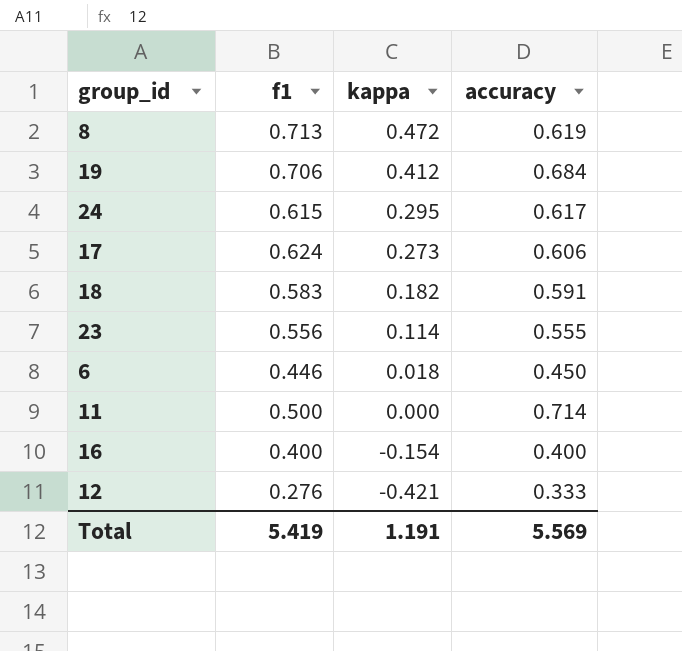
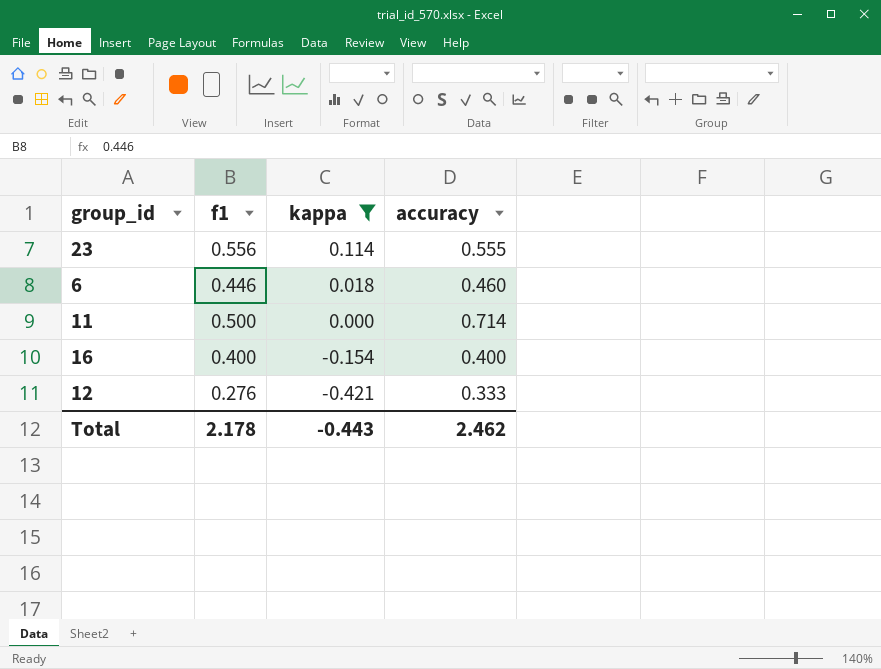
filter: none -> kappa <= 0.114
6 | accuracy: 0.450 -> 0.460
Total | f1: 5.419 -> 2.178
Total | kappa: 1.191 -> -0.443
Total | accuracy: 5.569 -> 2.462

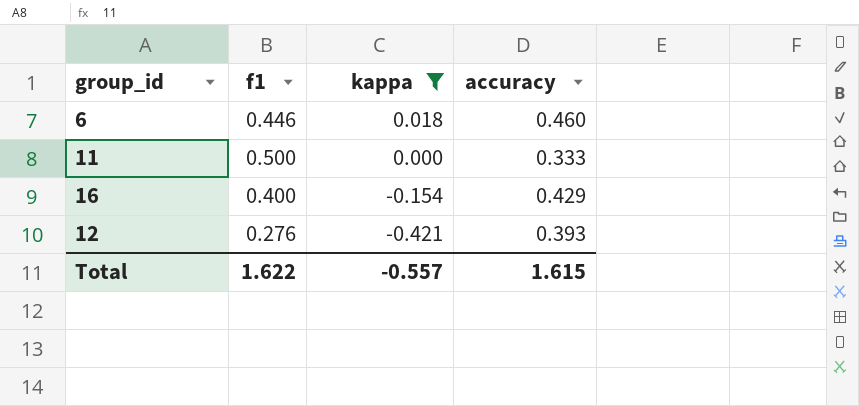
row 23: 0.556 | 0.114 | 0.555 -> none
11 | accuracy: 0.714 -> 0.333
16 | accuracy: 0.400 -> 0.429
12 | accuracy: 0.333 -> 0.393
Total | f1: 2.178 -> 1.622
Total | kappa: -0.443 -> -0.557
Total | accuracy: 2.462 -> 1.615

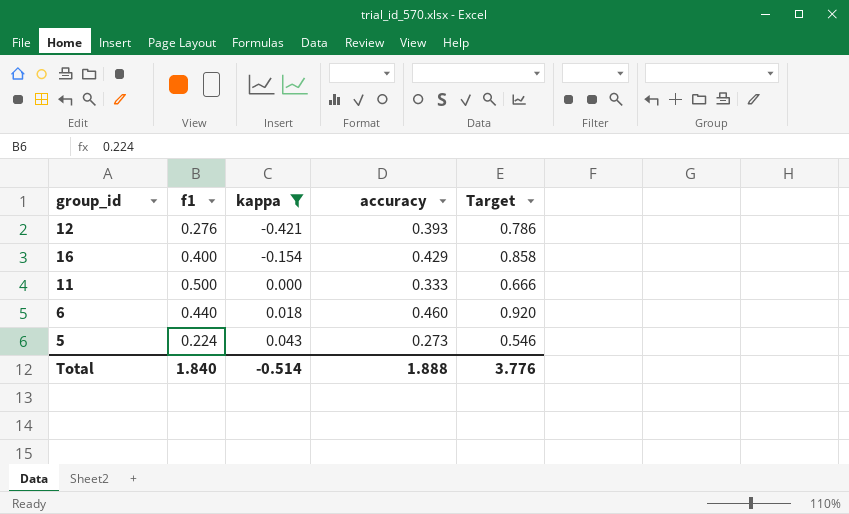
row order: kappa descending -> kappa ascending
column Target | formula: none -> [accuracy] * 2
6 | f1: 0.446 -> 0.440
row 5: none -> 0.224 | 0.043 | 0.273 | 0.546
Total | f1: 1.622 -> 1.840
Total | kappa: -0.557 -> -0.514
Total | accuracy: 1.615 -> 1.888

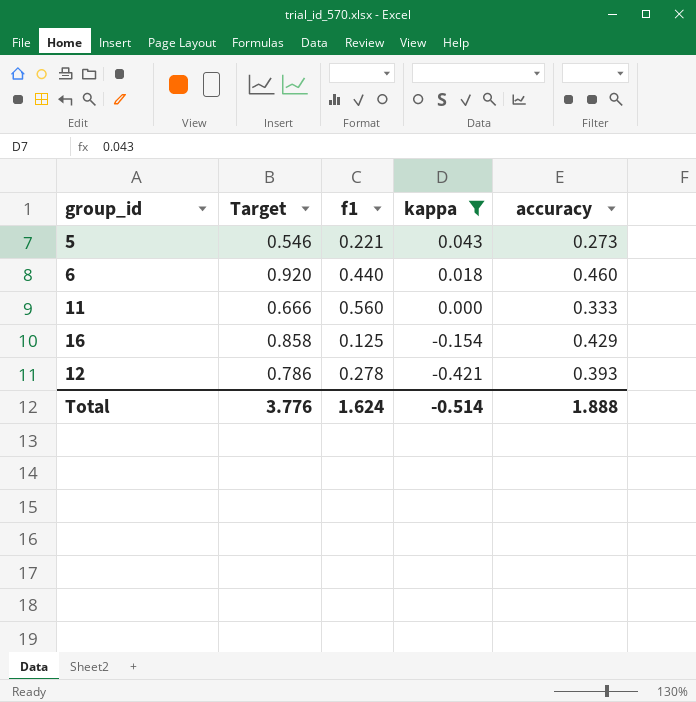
row order: kappa ascending -> kappa descending
column Target | position: 5 -> 2
5 | f1: 0.224 -> 0.221
11 | f1: 0.500 -> 0.560
16 | f1: 0.400 -> 0.125
12 | f1: 0.276 -> 0.278
Total | f1: 1.840 -> 1.624

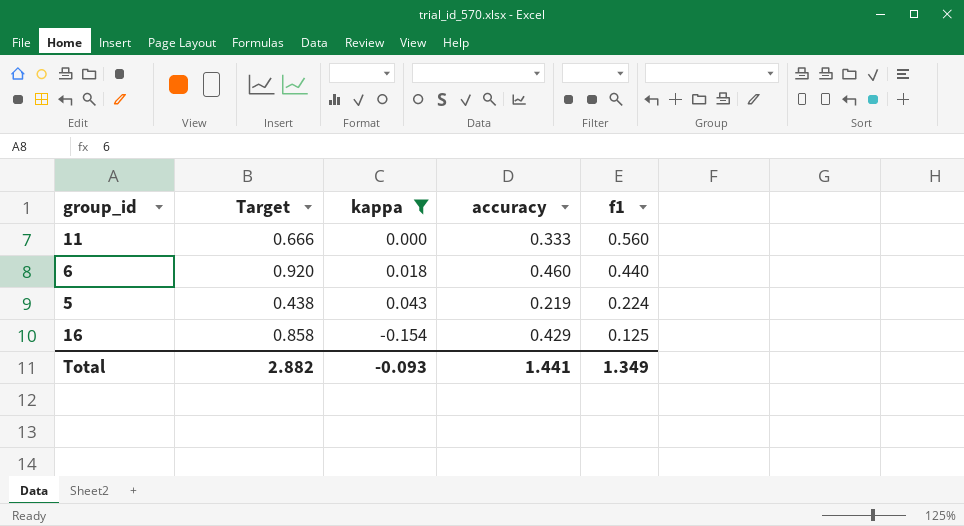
row order: kappa descending -> f1 descending
column f1 | position: 3 -> 5
row 12: 0.786 | 0.278 | -0.421 | 0.393 -> none
5 | Target: 0.546 -> 0.438
5 | accuracy: 0.273 -> 0.219
5 | f1: 0.221 -> 0.224
Total | Target: 3.776 -> 2.882
Total | kappa: -0.514 -> -0.093
Total | accuracy: 1.888 -> 1.441
Total | f1: 1.624 -> 1.349

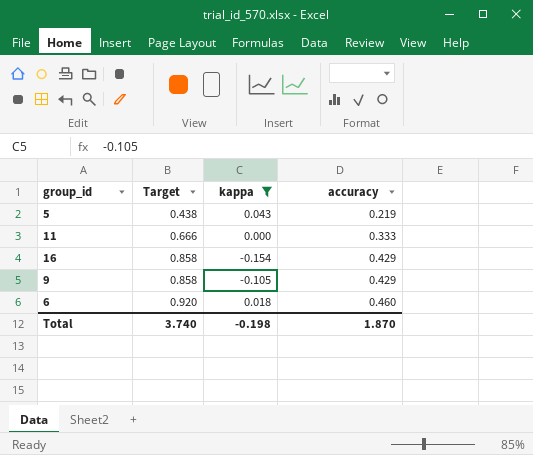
row order: f1 descending -> Target ascending
column f1 | position: 5 -> none
row 9: none -> 0.858 | -0.105 | 0.429
Total | Target: 2.882 -> 3.740
Total | kappa: -0.093 -> -0.198
Total | accuracy: 1.441 -> 1.870

